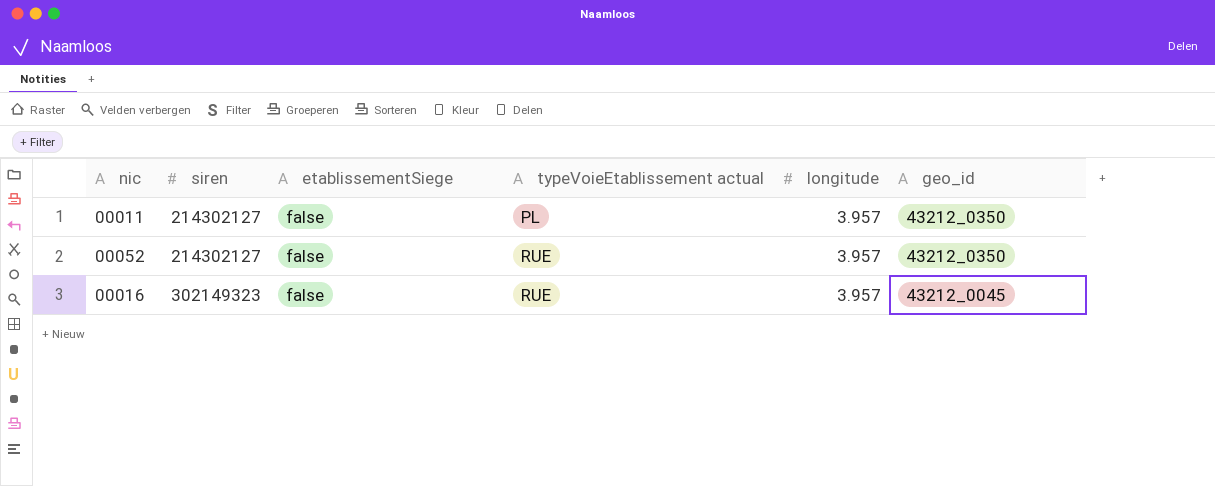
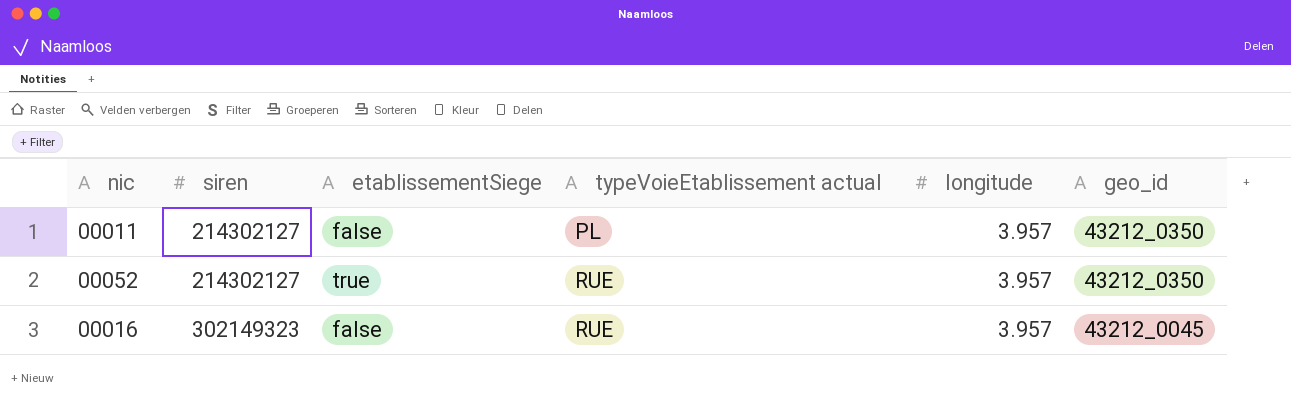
00052 | etablissementSiege: false -> true

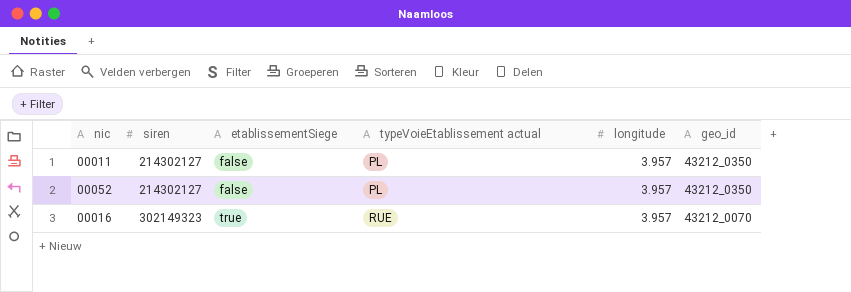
00052 | etablissementSiege: true -> false
00052 | typeVoieEtablissement actual: RUE -> PL
00016 | etablissementSiege: false -> true
00016 | geo_id: 43212_0045 -> 43212_0070

